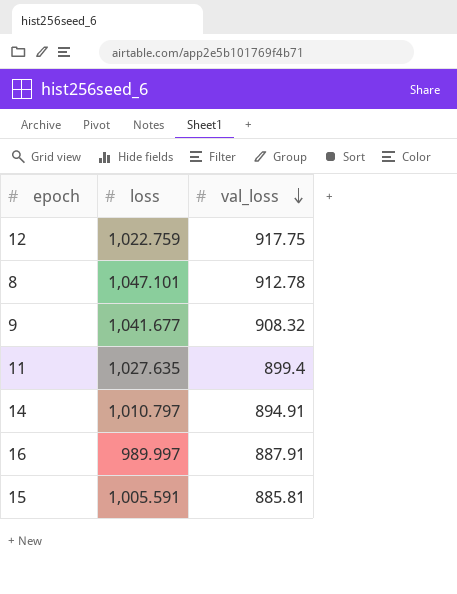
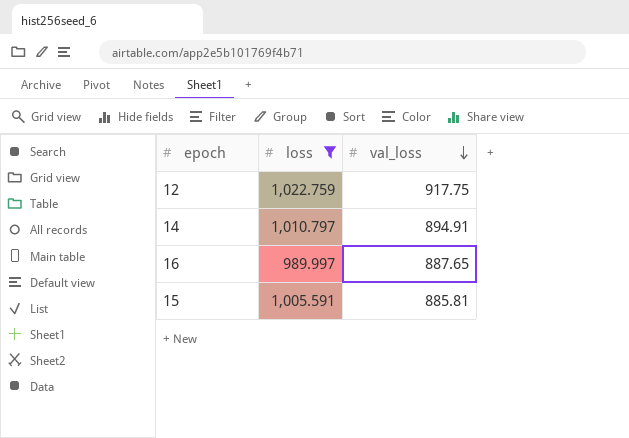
filter: none -> loss <= 1,022.759
16 | val_loss: 887.91 -> 887.65

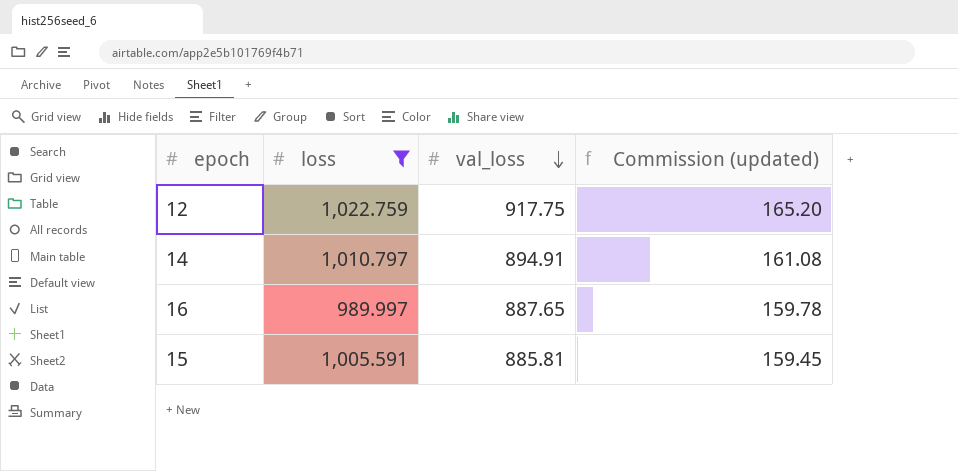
column Commission (updated) | formula: none -> [val_loss] * 0.18

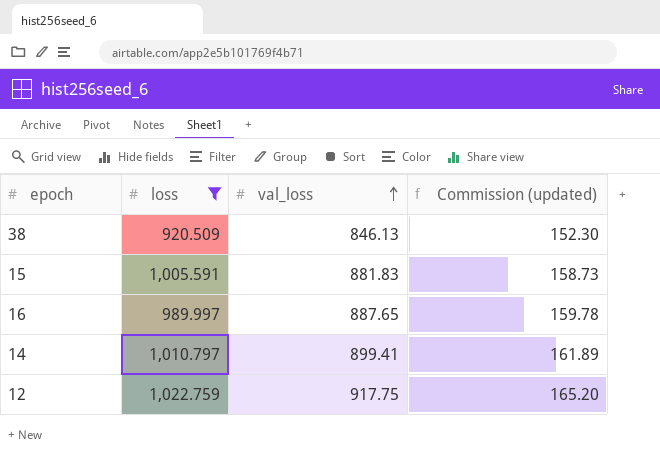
row order: val_loss descending -> val_loss ascending
row 38: none -> 920.509 | 846.13 | 152.30
15 | val_loss: 885.81 -> 881.83
15 | Commission (updated): 159.45 -> 158.73
14 | val_loss: 894.91 -> 899.41
14 | Commission (updated): 161.08 -> 161.89

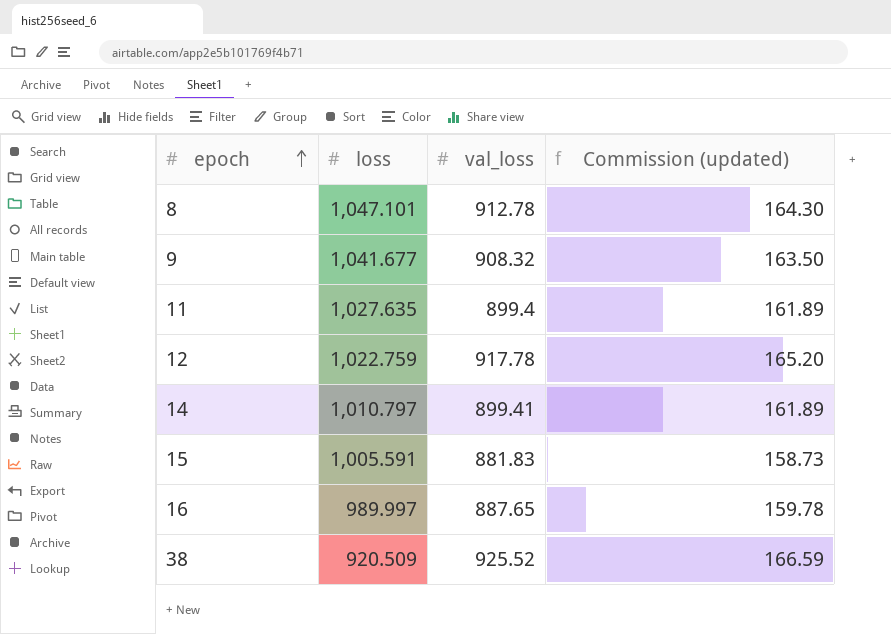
filter: loss <= 1,022.759 -> none
row order: val_loss ascending -> epoch ascending
12 | val_loss: 917.75 -> 917.78
38 | val_loss: 846.13 -> 925.52
38 | Commission (updated): 152.30 -> 166.59

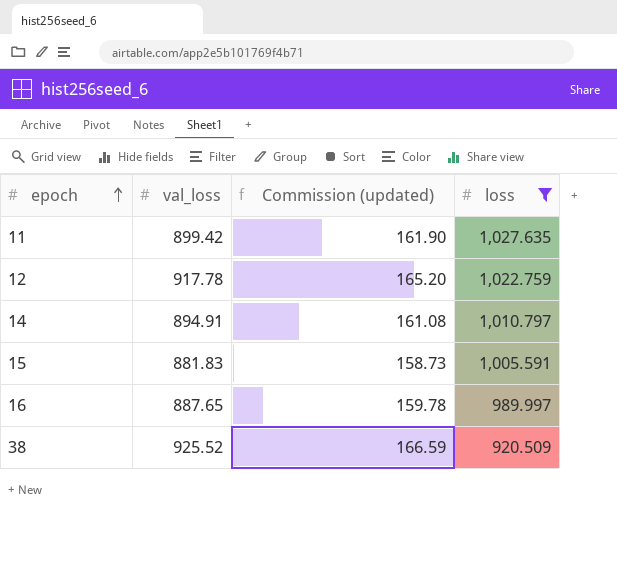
filter: none -> loss <= 1,027.635
column loss | position: 2 -> 4
11 | val_loss: 899.4 -> 899.42
11 | Commission (updated): 161.89 -> 161.90
14 | val_loss: 899.41 -> 894.91
14 | Commission (updated): 161.89 -> 161.08

